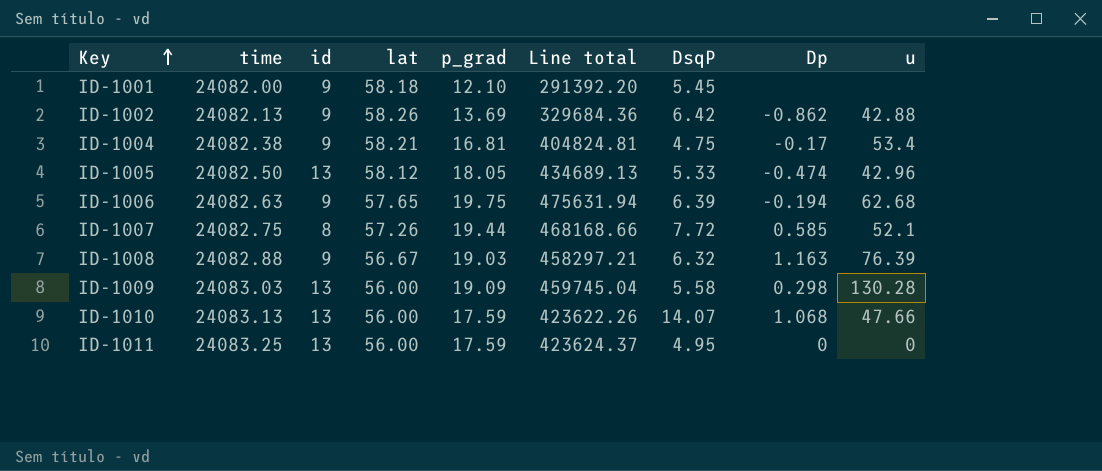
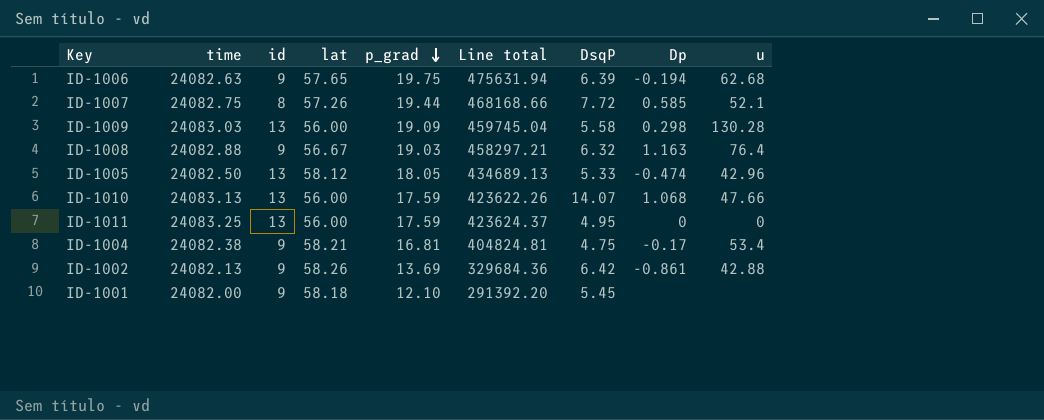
row order: Key ascending -> p_grad descending
ID-1008 | u: 76.39 -> 76.4
ID-1002 | Dp: -0.862 -> -0.861

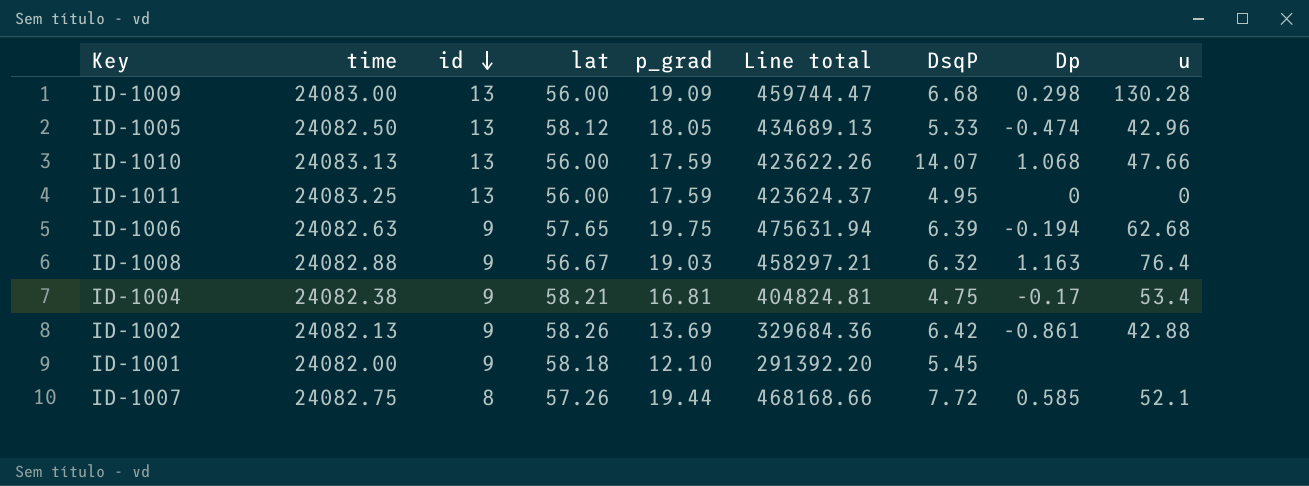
row order: p_grad descending -> id descending
ID-1009 | time: 24083.03 -> 24083.00
ID-1009 | Line total: 459745.04 -> 459744.47
ID-1009 | DsqP: 5.58 -> 6.68

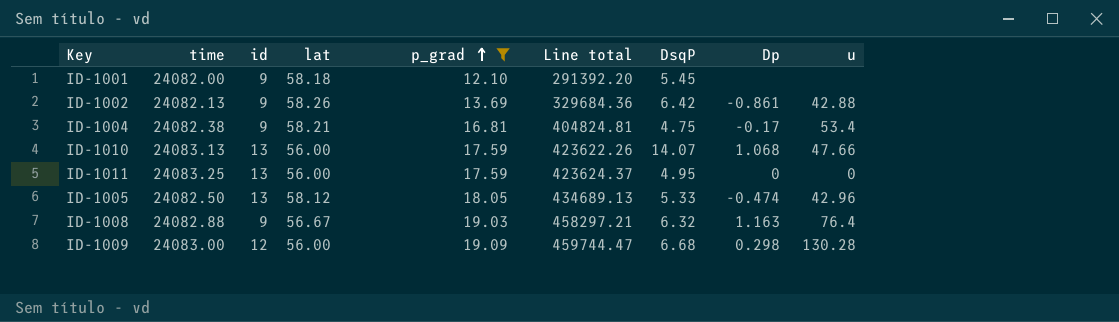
filter: none -> p_grad <= 19.09
row order: id descending -> p_grad ascending
ID-1009 | id: 13 -> 12

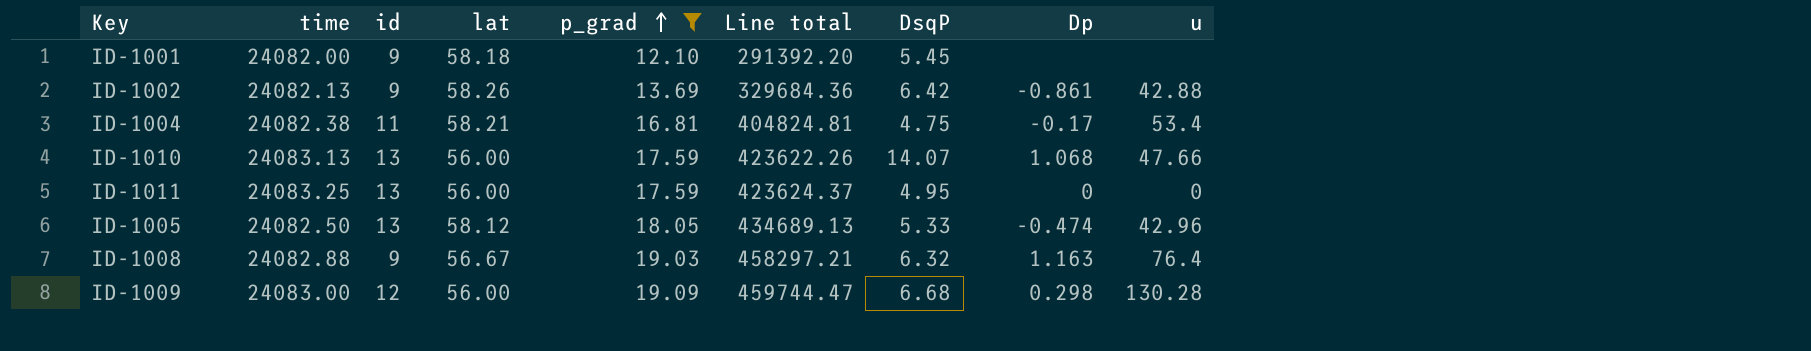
ID-1004 | id: 9 -> 11

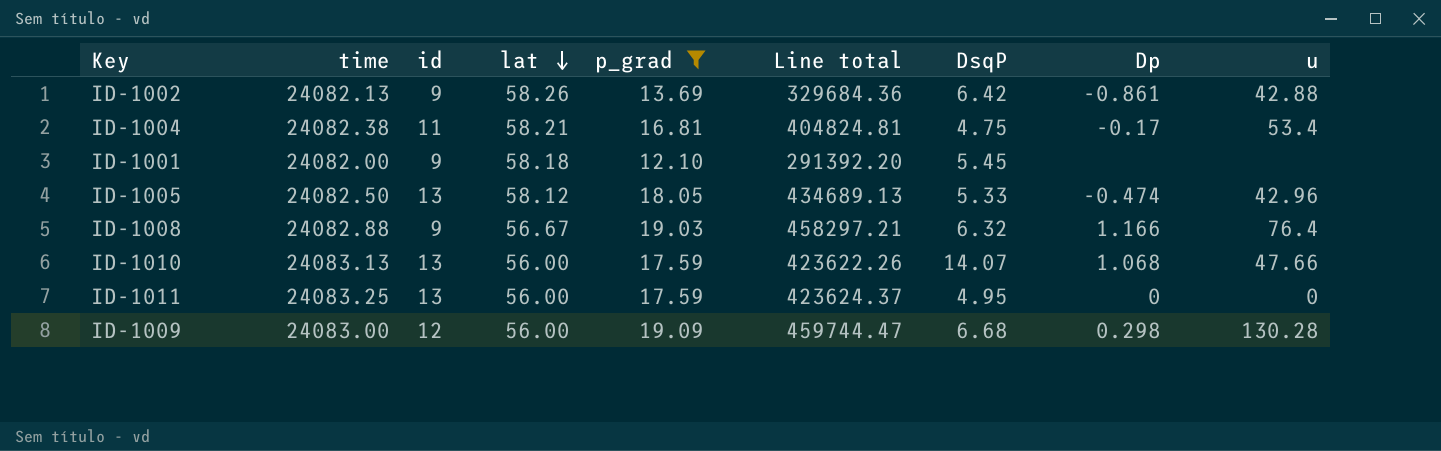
row order: p_grad ascending -> lat descending
ID-1008 | Dp: 1.163 -> 1.166

